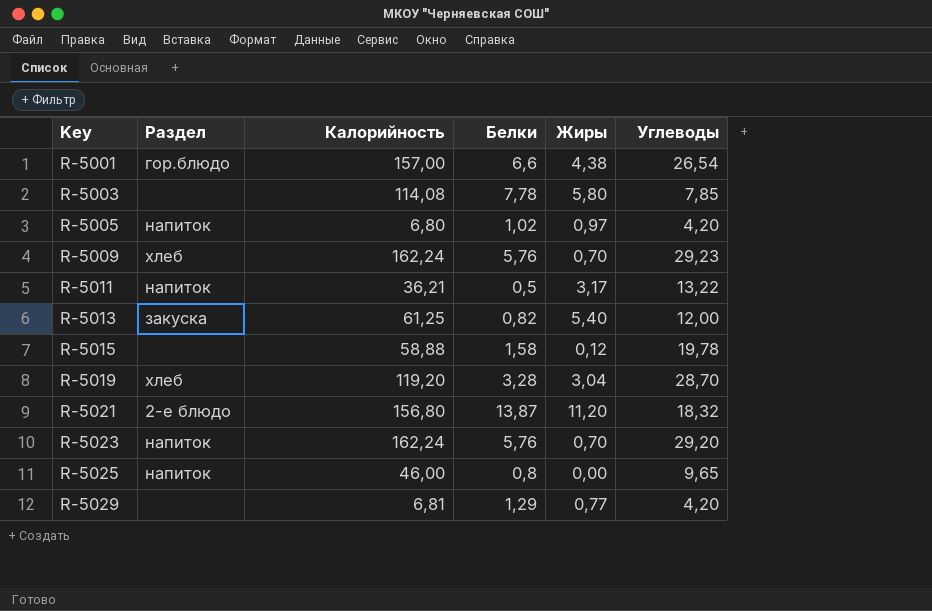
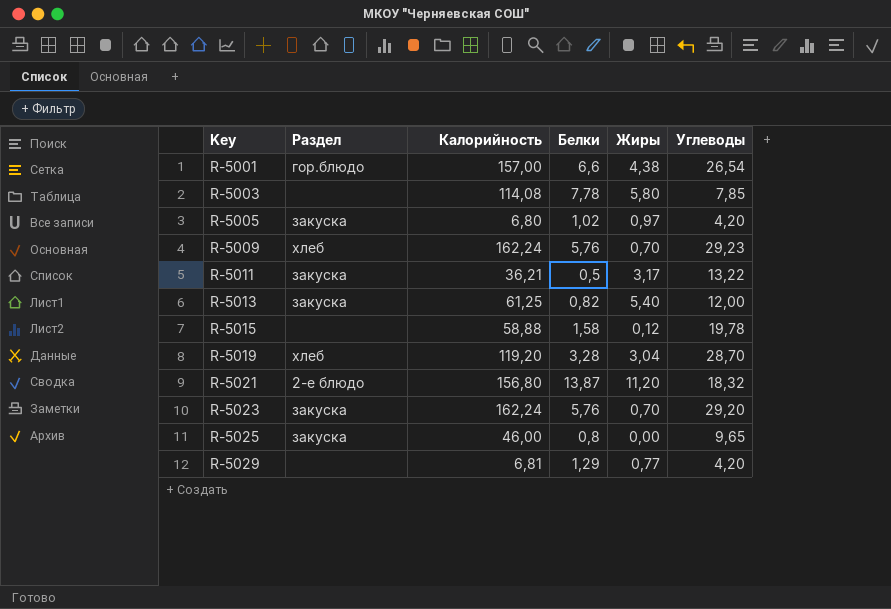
R-5005 | Раздел: напиток -> закуска
R-5011 | Раздел: напиток -> закуска
R-5023 | Раздел: напиток -> закуска
R-5025 | Раздел: напиток -> закуска

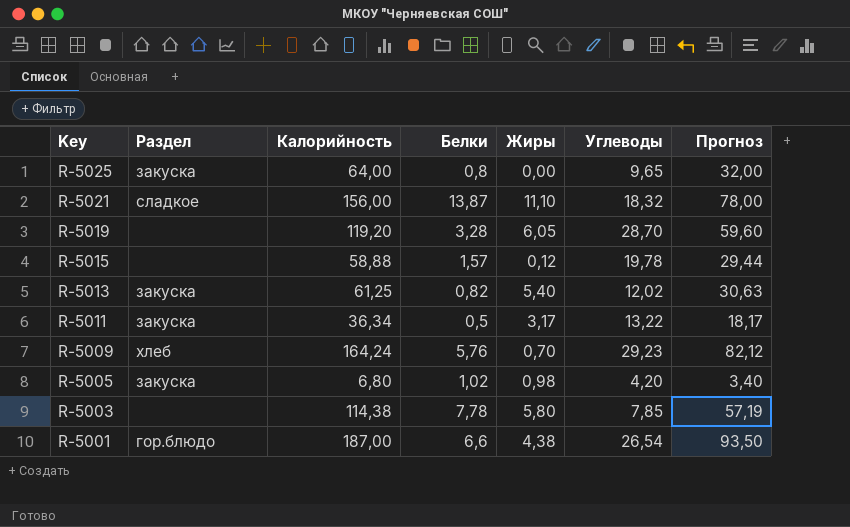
row order: Key ascending -> Key descending
column Прогноз | formula: none -> [Калорийность] * 0,5
row R-5023: закуска | 162,24 | 5,76 | 0,70 | 29,20 -> none
row R-5029: none | 6,81 | 1,29 | 0,77 | 4,20 -> none
R-5025 | Калорийность: 46,00 -> 64,00
R-5021 | Раздел: 2-е блюдо -> сладкое
R-5021 | Калорийность: 156,80 -> 156,00
R-5021 | Жиры: 11,20 -> 11,10
R-5019 | Раздел: хлеб -> none
R-5019 | Жиры: 3,04 -> 6,05
R-5015 | Белки: 1,58 -> 1,57
R-5013 | Углеводы: 12,00 -> 12,02
R-5011 | Калорийность: 36,21 -> 36,34
R-5009 | Калорийность: 162,24 -> 164,24
R-5005 | Жиры: 0,97 -> 0,98
R-5003 | Калорийность: 114,08 -> 114,38
R-5001 | Калорийность: 157,00 -> 187,00

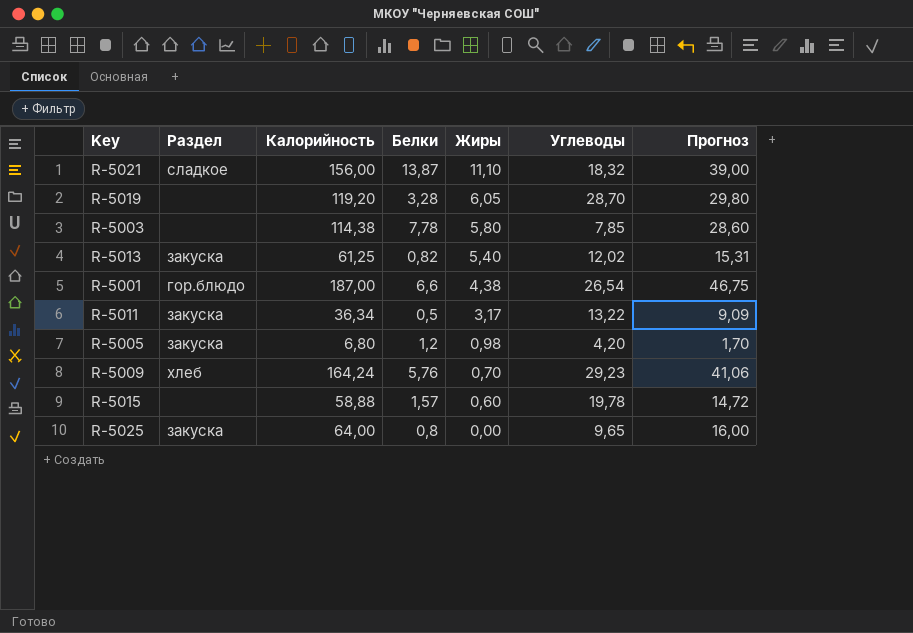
row order: Key descending -> Жиры descending
column Прогноз | formula: [Калорийность] * 0,5 -> [Калорийность] * 0,25
R-5005 | Белки: 1,02 -> 1,2
R-5015 | Жиры: 0,12 -> 0,60

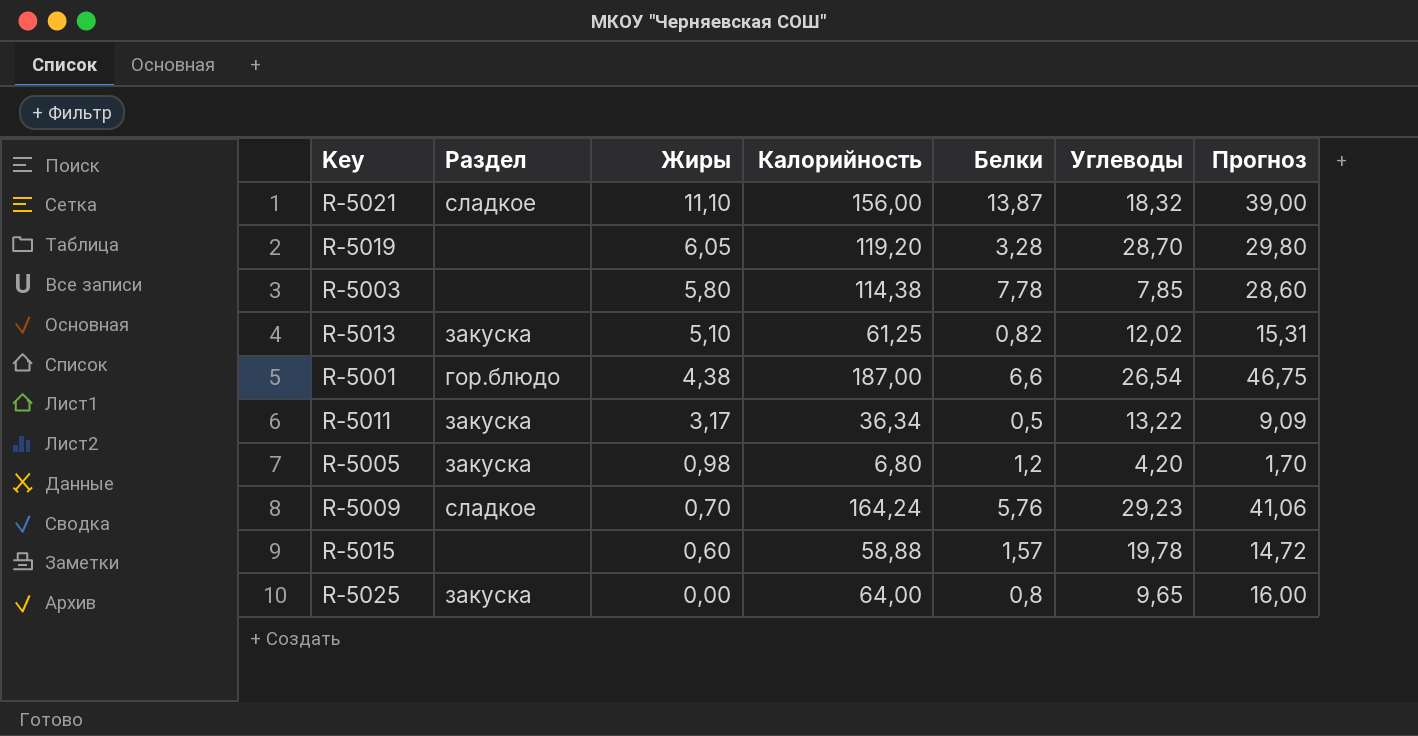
column Жиры | position: 5 -> 3
R-5013 | Жиры: 5,40 -> 5,10
R-5009 | Раздел: хлеб -> сладкое

